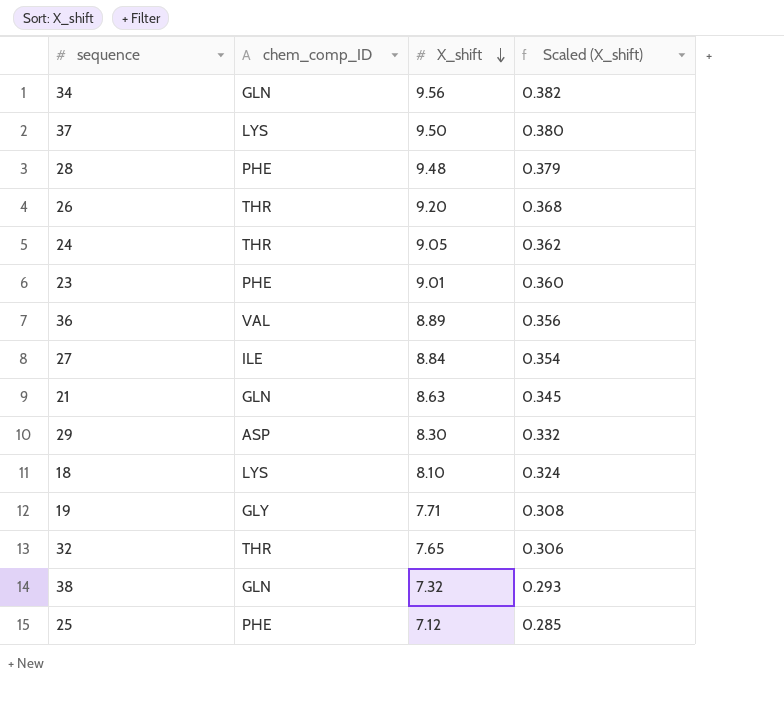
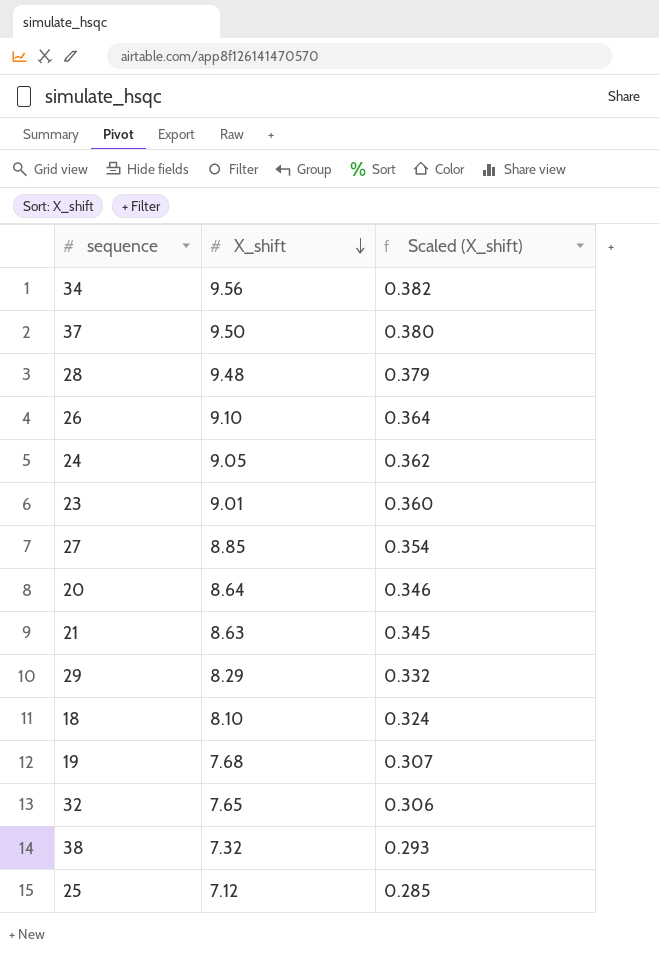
column chem_comp_ID | position: 2 -> none
row 36: VAL | 8.89 | 0.356 -> none
26 | X_shift: 9.20 -> 9.10
26 | Scaled (X_shift): 0.368 -> 0.364
27 | X_shift: 8.84 -> 8.85
row 20: none -> 8.64 | 0.346
29 | X_shift: 8.30 -> 8.29
19 | X_shift: 7.71 -> 7.68
19 | Scaled (X_shift): 0.308 -> 0.307

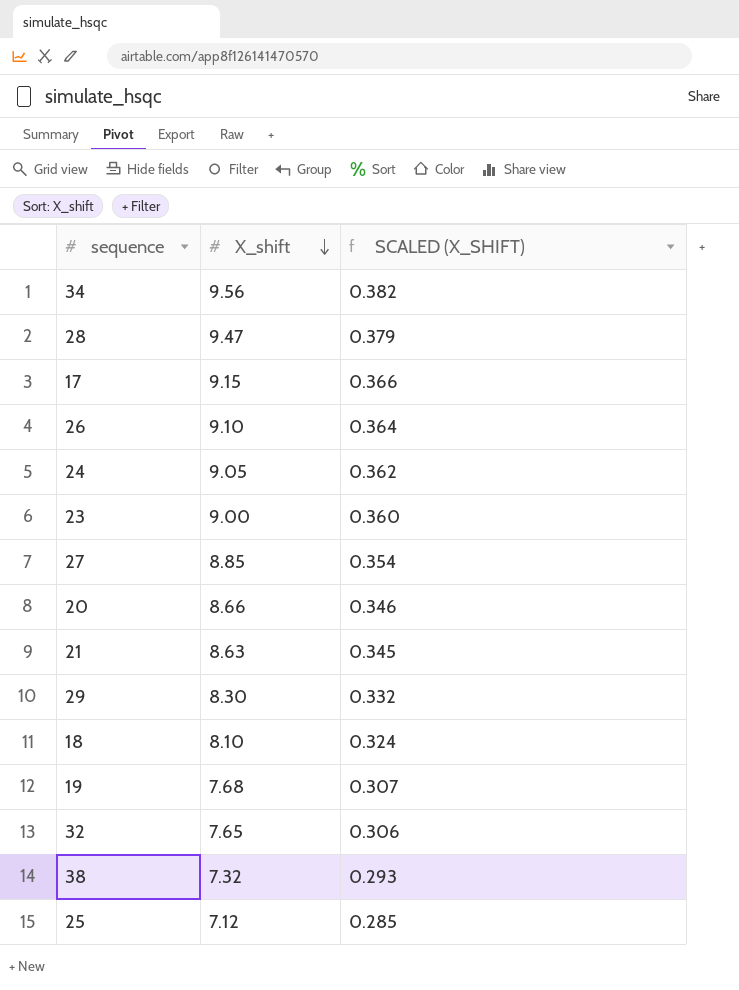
column name: Scaled (X_shift) -> SCALED (X_SHIFT)
row 37: 9.50 | 0.380 -> none
28 | X_shift: 9.48 -> 9.47
row 17: none -> 9.15 | 0.366
23 | X_shift: 9.01 -> 9.00
20 | X_shift: 8.64 -> 8.66
29 | X_shift: 8.29 -> 8.30

